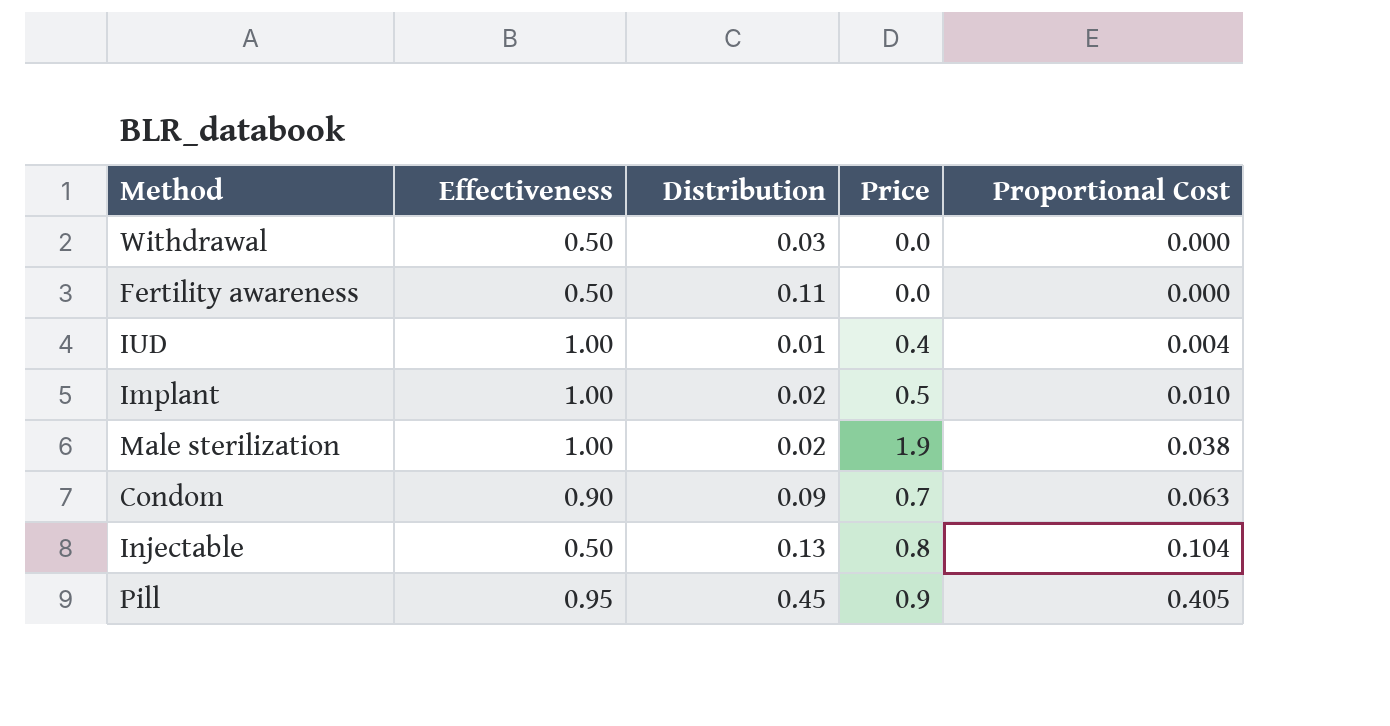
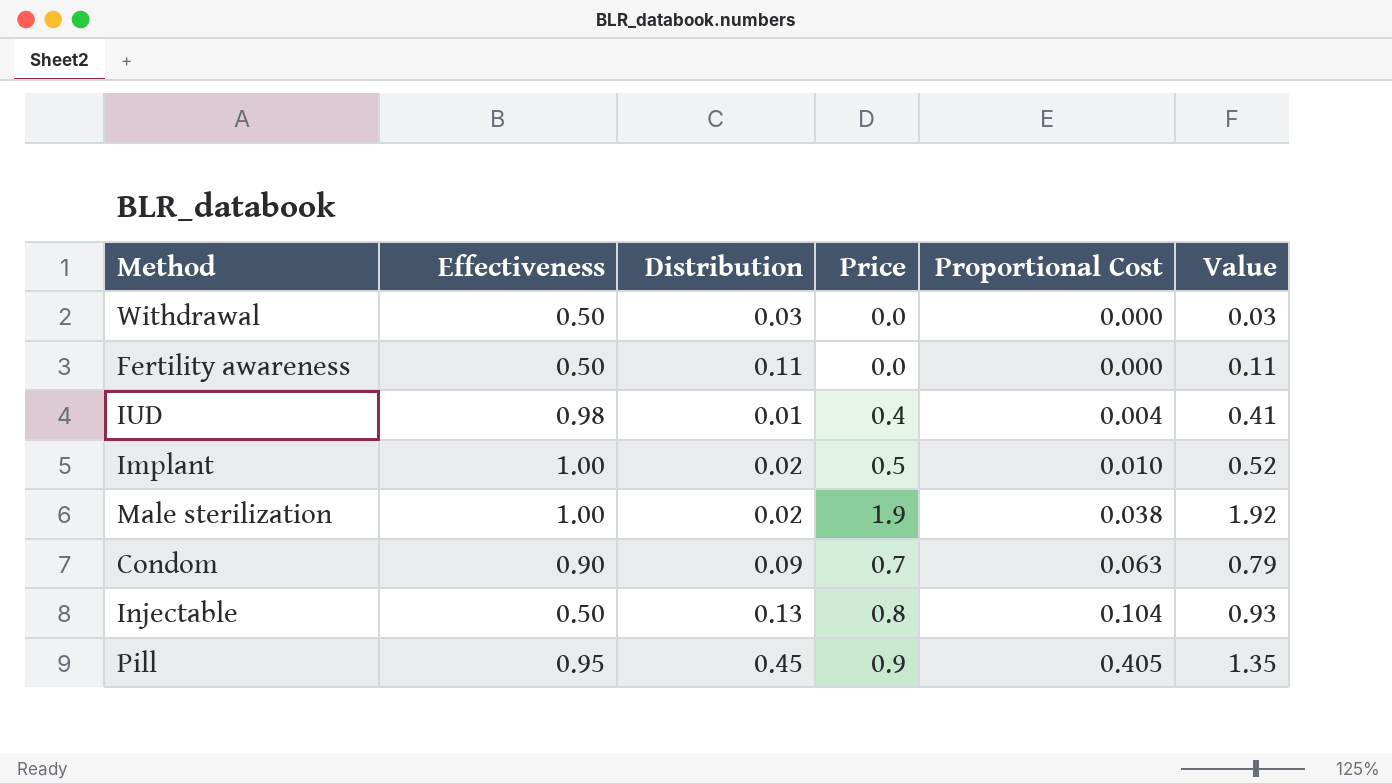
column Value | formula: none -> [Distribution] + [Price]
IUD | Effectiveness: 1.00 -> 0.98

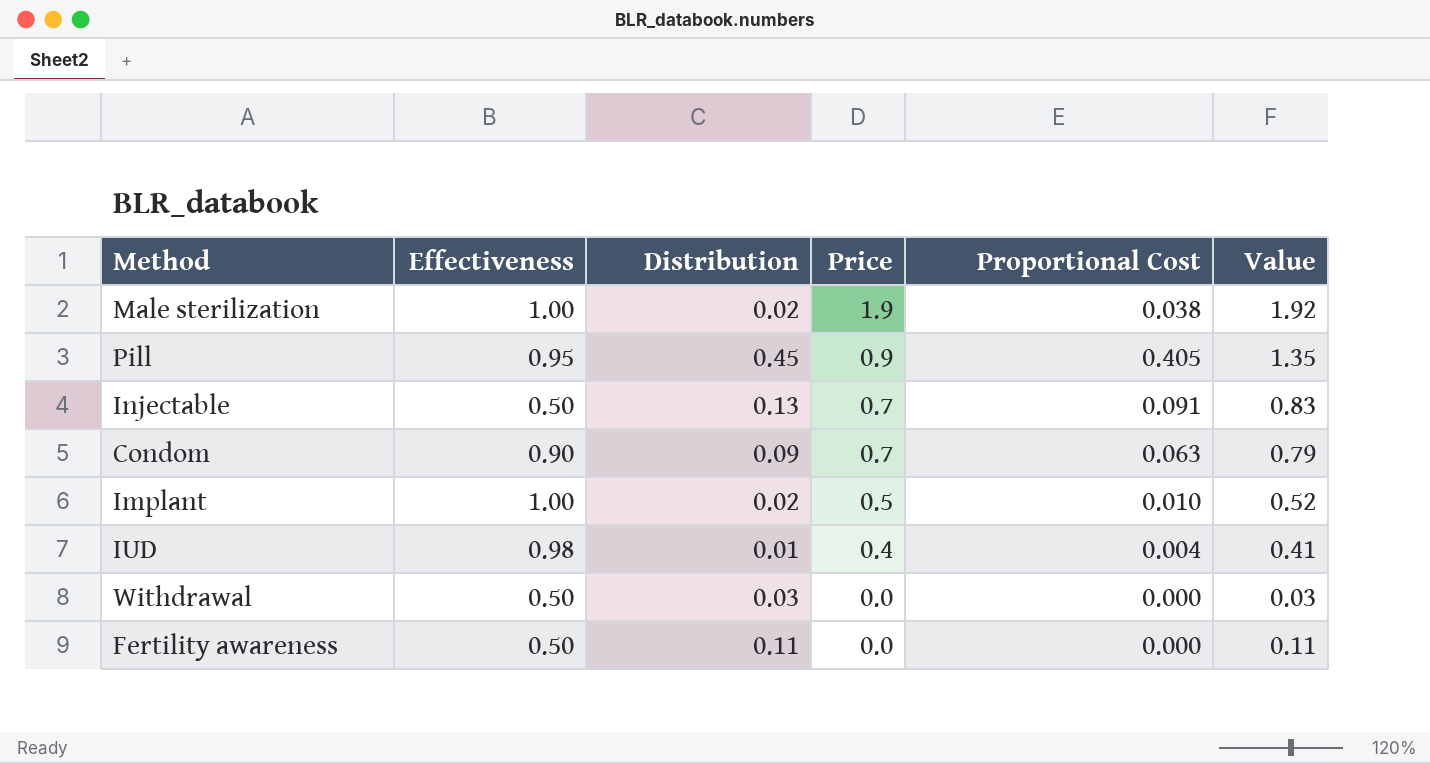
row order: Proportional Cost ascending -> Price descending
Injectable | Price: 0.8 -> 0.7
Injectable | Proportional Cost: 0.104 -> 0.091
Injectable | Value: 0.93 -> 0.83

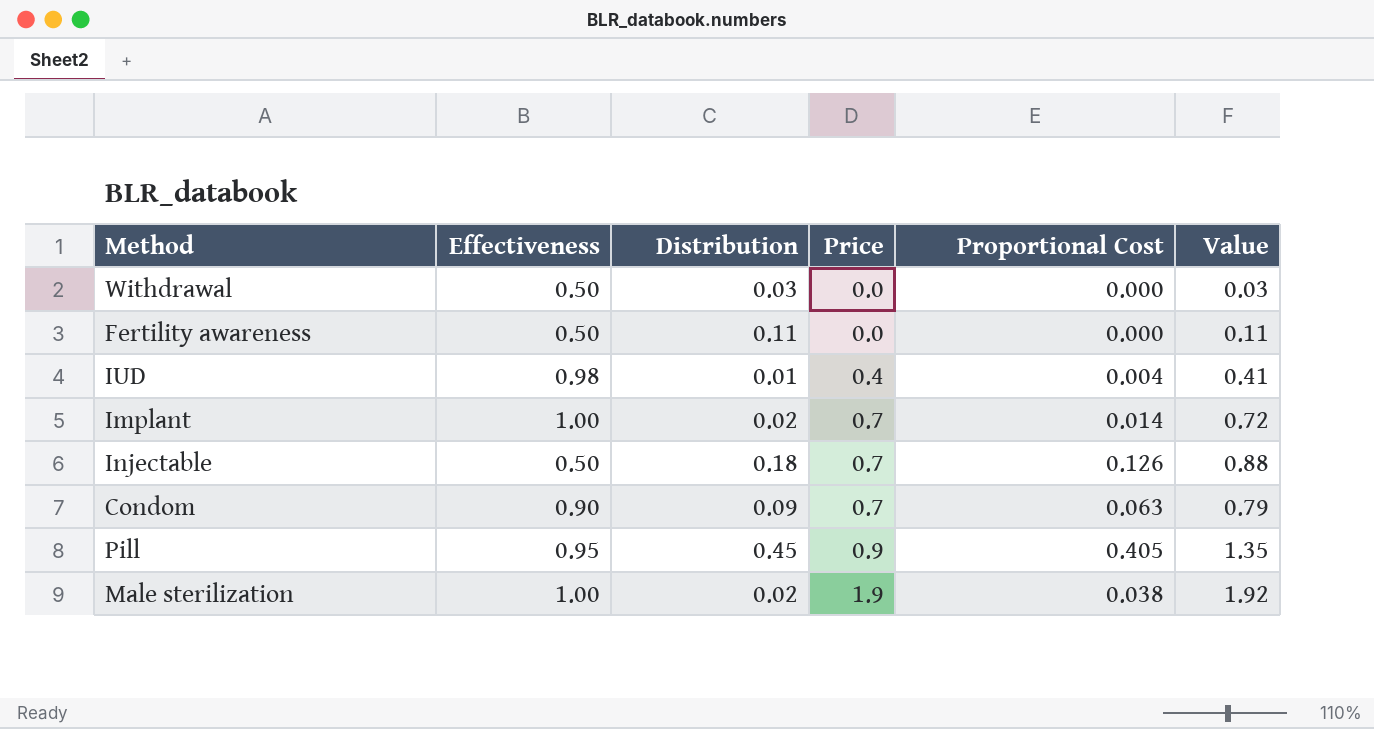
row order: Price descending -> Price ascending
Implant | Price: 0.5 -> 0.7
Implant | Proportional Cost: 0.010 -> 0.014
Implant | Value: 0.52 -> 0.72
Injectable | Distribution: 0.13 -> 0.18
Injectable | Proportional Cost: 0.091 -> 0.126
Injectable | Value: 0.83 -> 0.88

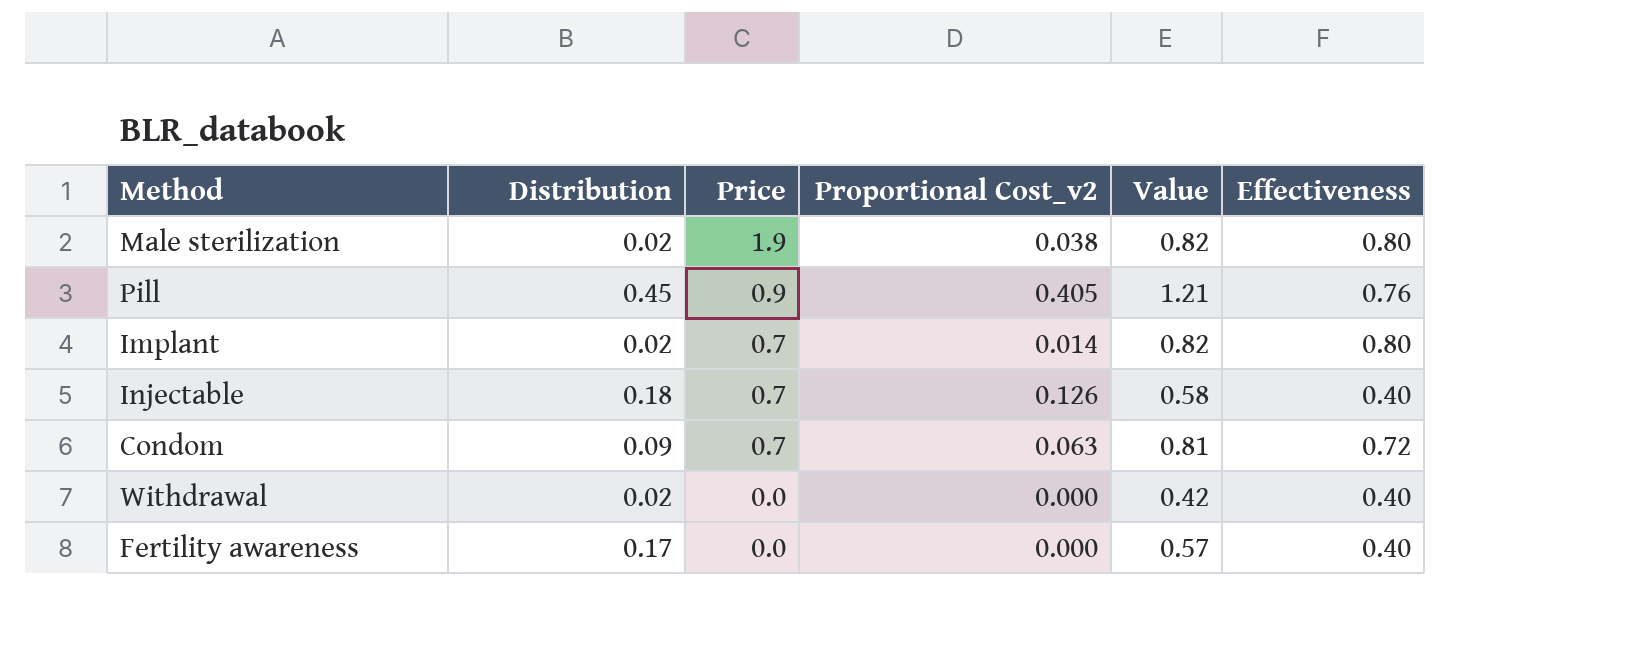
row order: Price ascending -> Price descending
column name: Proportional Cost -> Proportional Cost_v2
column Value | formula: [Distribution] + [Price] -> [Distribution] + [Effectiveness]
column Effectiveness | position: 2 -> 6
row IUD: 0.98 | 0.01 | 0.4 | 0.004 | 0.41 -> none
Male sterilization | Effectiveness: 1.00 -> 0.80
Pill | Effectiveness: 0.95 -> 0.76
Implant | Effectiveness: 1.00 -> 0.80
Injectable | Effectiveness: 0.50 -> 0.40
Condom | Effectiveness: 0.90 -> 0.72
Withdrawal | Distribution: 0.03 -> 0.02
Withdrawal | Effectiveness: 0.50 -> 0.40
Fertility awareness | Distribution: 0.11 -> 0.17
Fertility awareness | Effectiveness: 0.50 -> 0.40

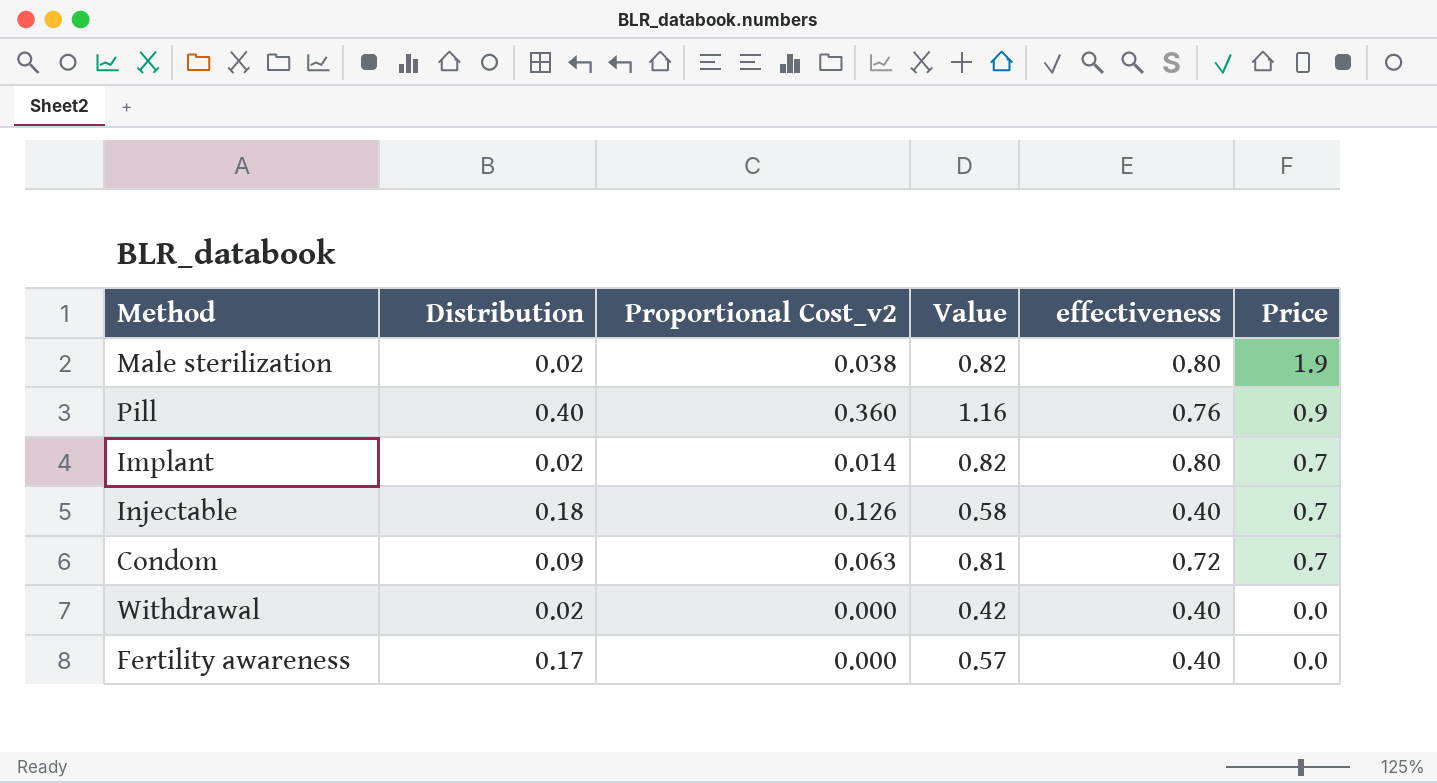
column name: Effectiveness -> effectiveness
column Price | position: 3 -> 6
Pill | Distribution: 0.45 -> 0.40
Pill | Proportional Cost_v2: 0.405 -> 0.360
Pill | Value: 1.21 -> 1.16

